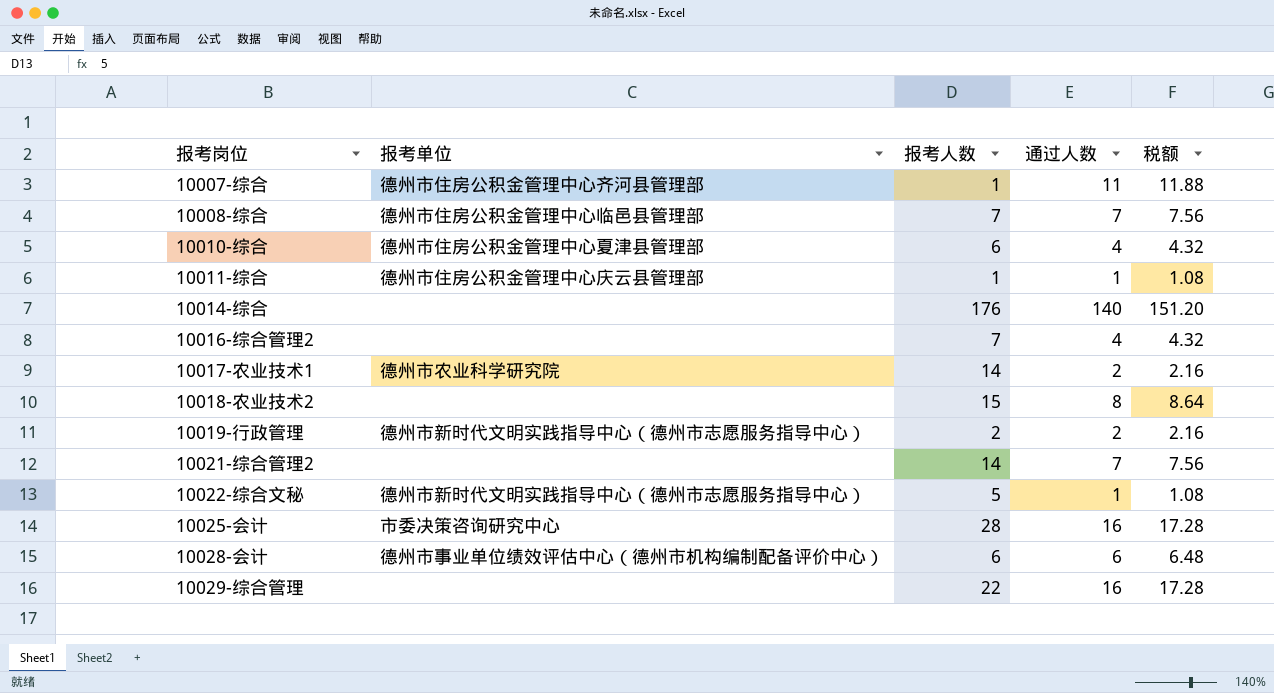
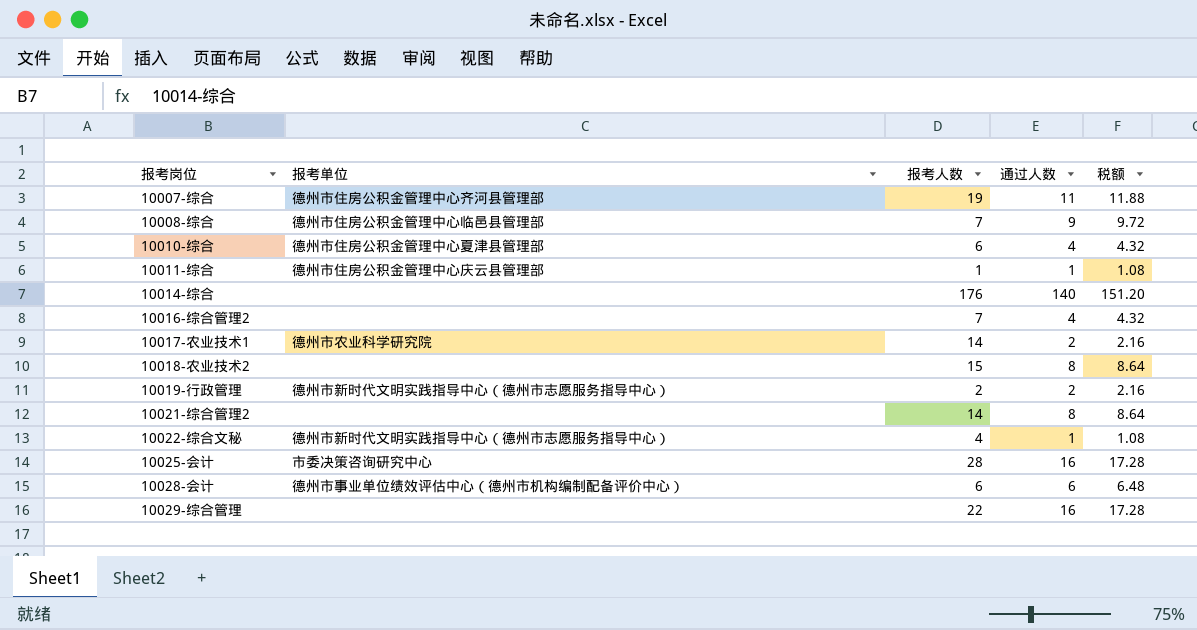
10007-综合 | 报考人数: 1 -> 19
10008-综合 | 通过人数: 7 -> 9
10008-综合 | 税额: 7.56 -> 9.72
10021-综合管理2 | 通过人数: 7 -> 8
10021-综合管理2 | 税额: 7.56 -> 8.64
10022-综合文秘 | 报考人数: 5 -> 4

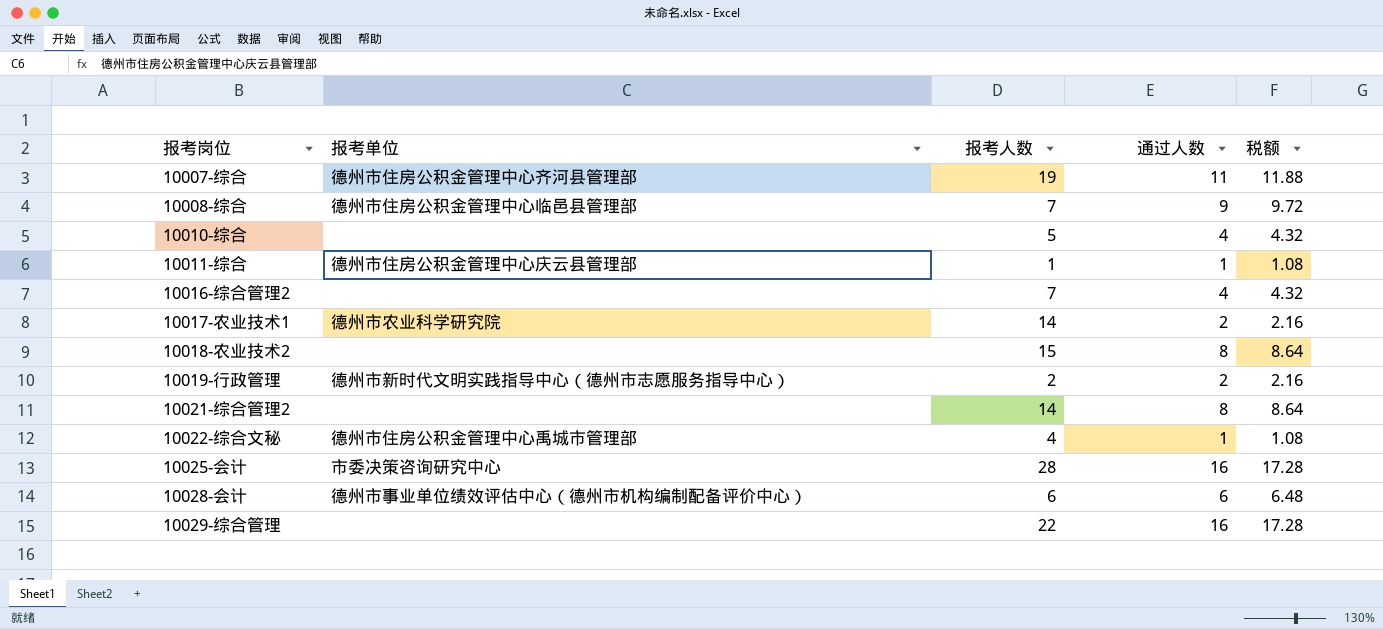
row 10014-综合: none | 176 | 140 | 151.20 -> none
10010-综合 | 报考单位: 德州市住房公积金管理中心夏津县管理部 -> none
10010-综合 | 报考人数: 6 -> 5
10022-综合文秘 | 报考单位: 德州市新时代文明实践指导中心（德州市志愿服务指导中心） -> 德州市住房公积金管理中心禹城市管理部

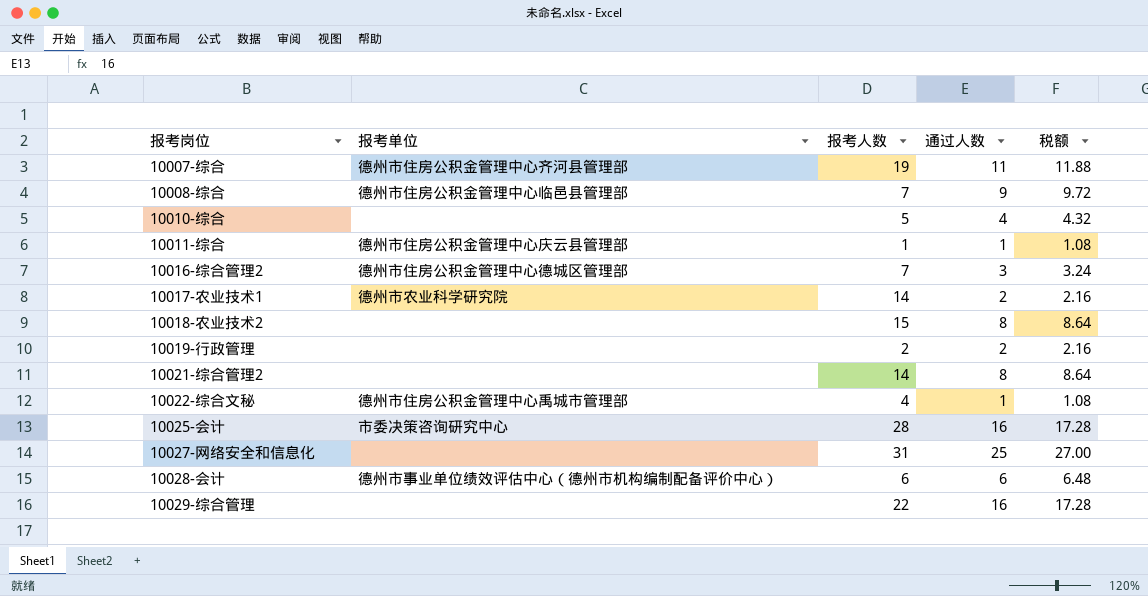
10016-综合管理2 | 报考单位: none -> 德州市住房公积金管理中心德城区管理部
10016-综合管理2 | 通过人数: 4 -> 3
10016-综合管理2 | 税额: 4.32 -> 3.24
10019-行政管理 | 报考单位: 德州市新时代文明实践指导中心（德州市志愿服务指导中心） -> none
row 10027-网络安全和信息化: none -> none | 31 | 25 | 27.00

